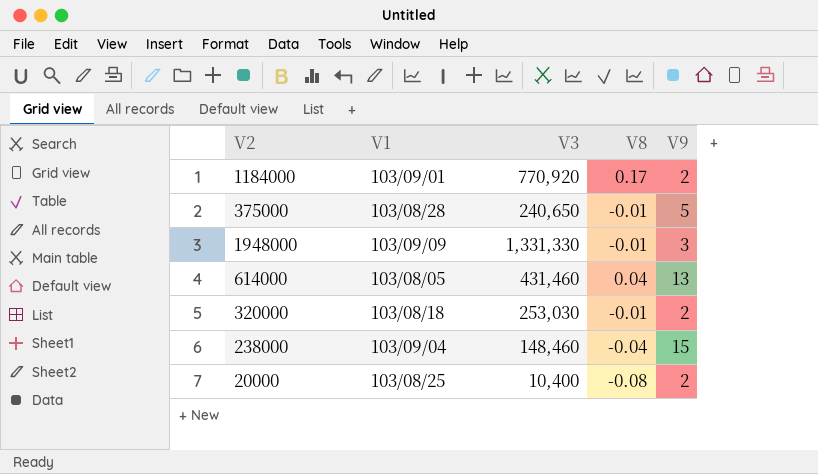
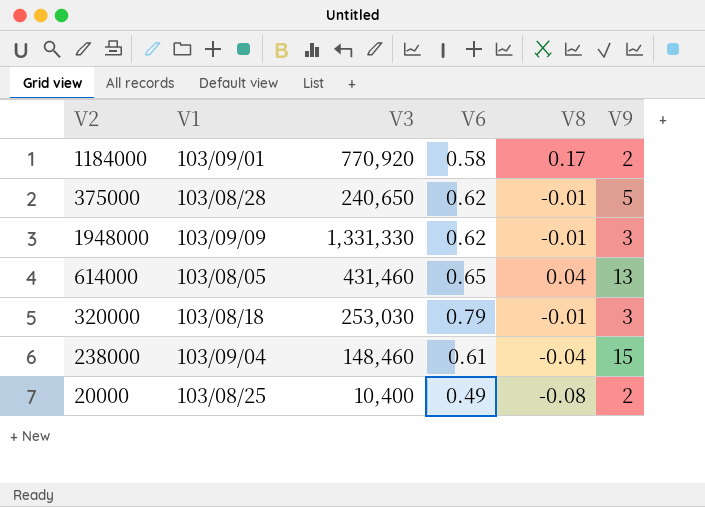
column V6 | position: none -> 4
320000 | V9: 2 -> 3

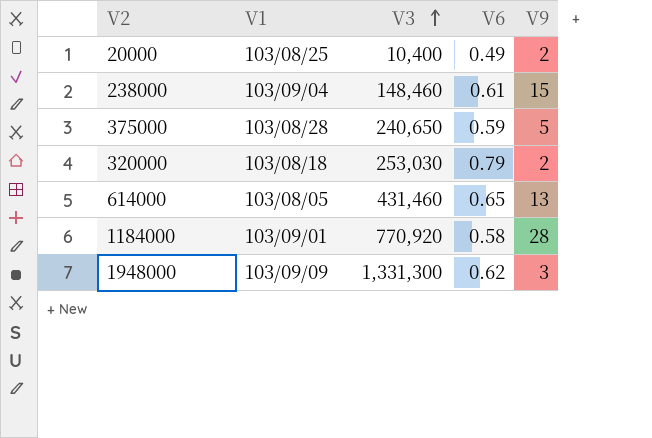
row order: none -> V3 ascending
column V8 | position: 5 -> none
375000 | V6: 0.62 -> 0.59
320000 | V9: 3 -> 2
1184000 | V9: 2 -> 28
1948000 | V3: 1,331,330 -> 1,331,300

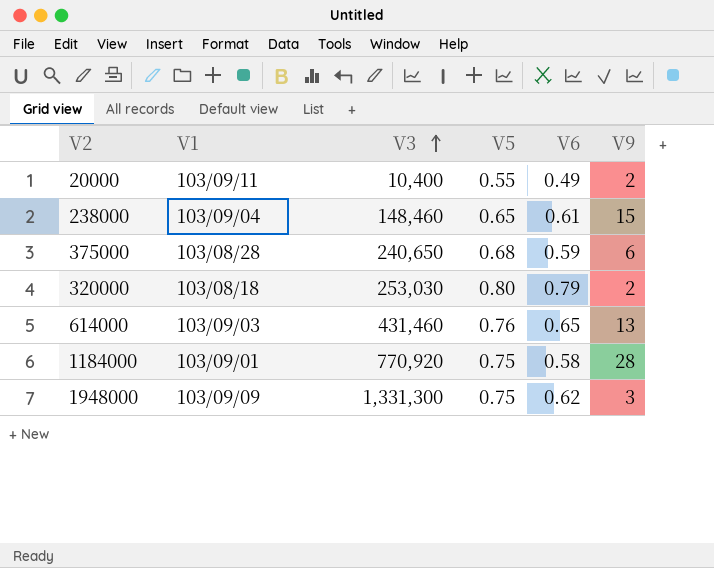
column V5 | position: none -> 4
20000 | V1: 103/08/25 -> 103/09/11
375000 | V9: 5 -> 6
614000 | V1: 103/08/05 -> 103/09/03

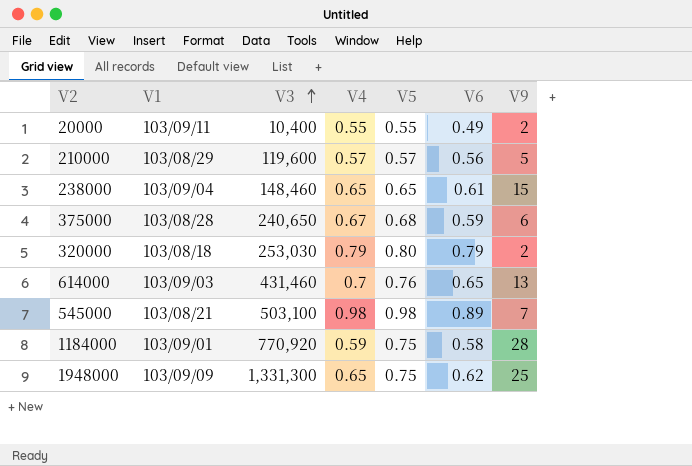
column V4 | position: none -> 4
row 210000: none -> 103/08/29 | 119,600 | 0.57 | 0.57 | 0.56 | 5
row 545000: none -> 103/08/21 | 503,100 | 0.98 | 0.98 | 0.89 | 7
1948000 | V9: 3 -> 25

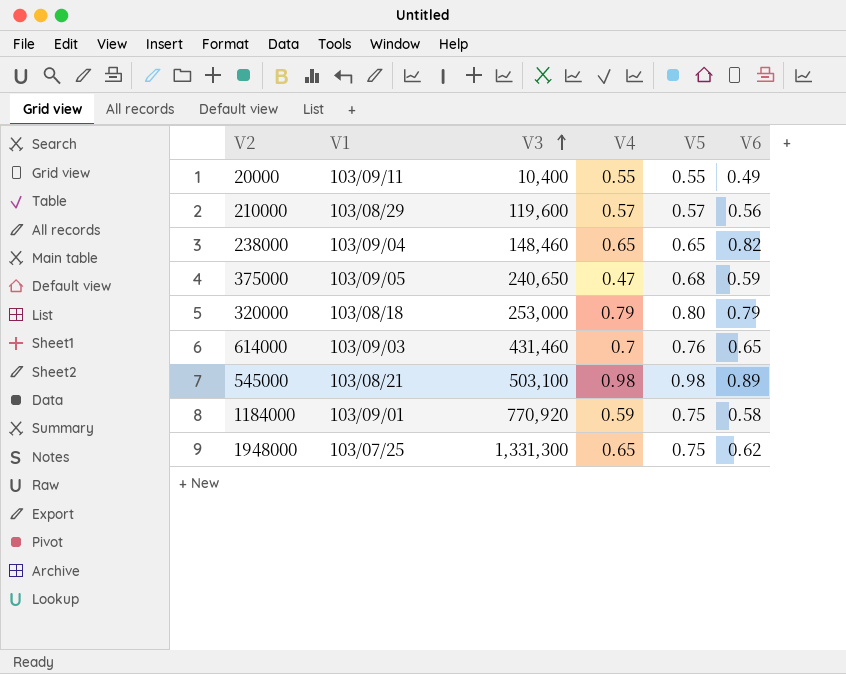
column V9 | position: 7 -> none
238000 | V6: 0.61 -> 0.82
375000 | V1: 103/08/28 -> 103/09/05
375000 | V4: 0.67 -> 0.47
320000 | V3: 253,030 -> 253,000
1948000 | V1: 103/09/09 -> 103/07/25

